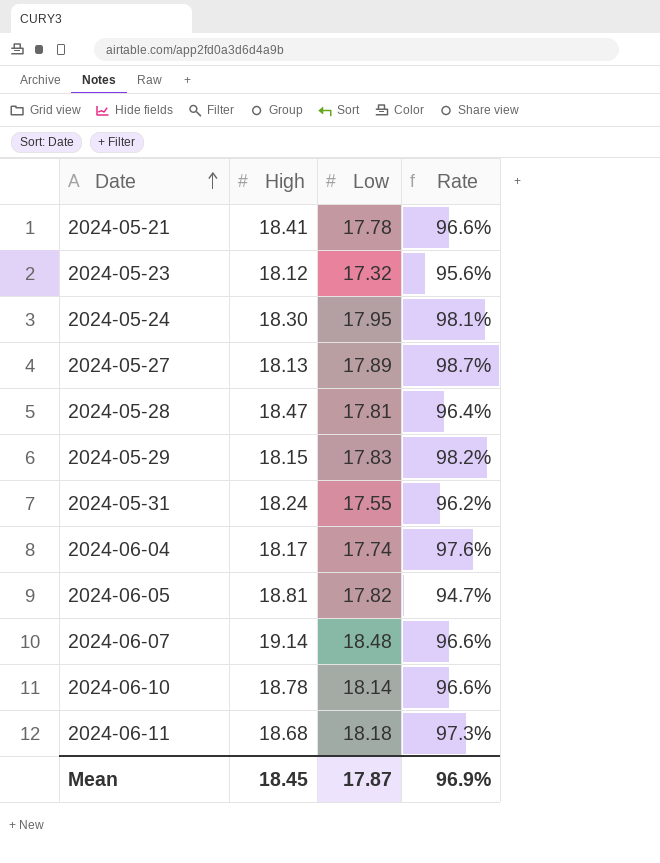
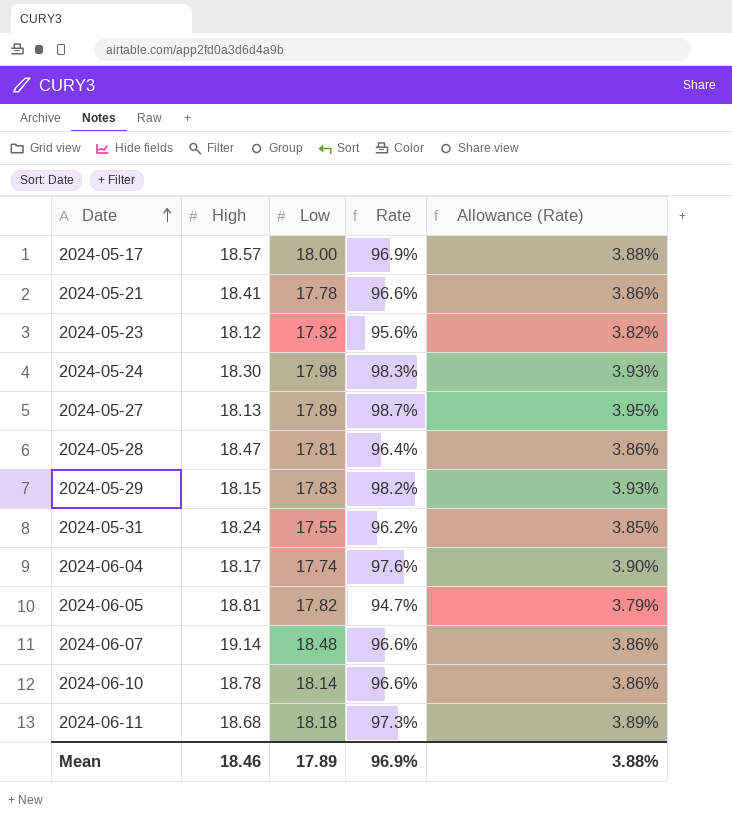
column Allowance (Rate) | formula: none -> [Rate] * 0.04
row 2024-05-17: none -> 18.57 | 18.00 | 96.9% | 3.88%
2024-05-24 | Low: 17.95 -> 17.98
2024-05-24 | Rate: 98.1% -> 98.3%
Mean | High: 18.45 -> 18.46
Mean | Low: 17.87 -> 17.89

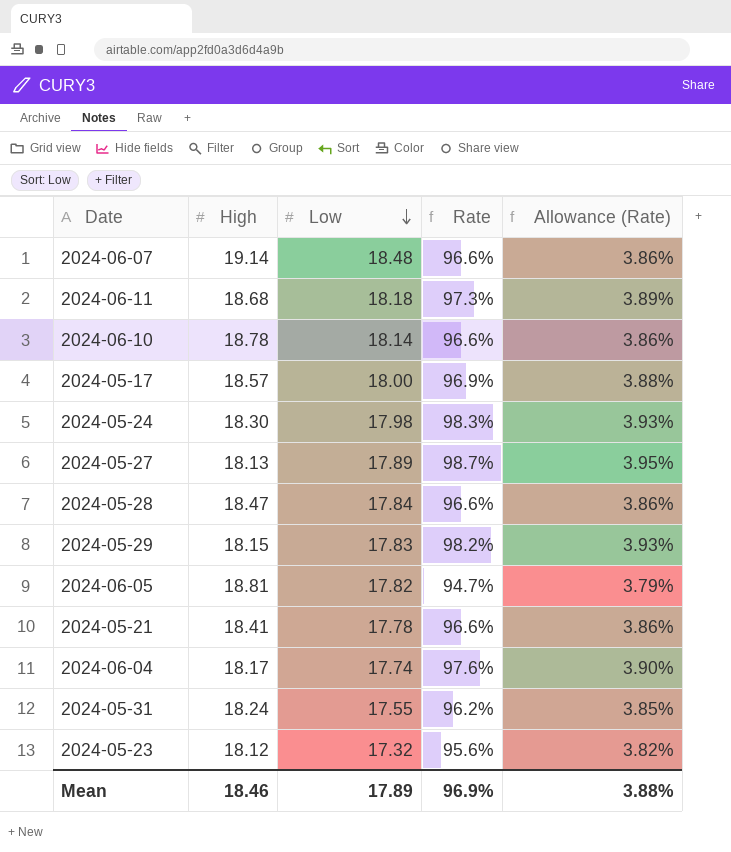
row order: Date ascending -> Low descending
2024-05-28 | Low: 17.81 -> 17.84
2024-05-28 | Rate: 96.4% -> 96.6%

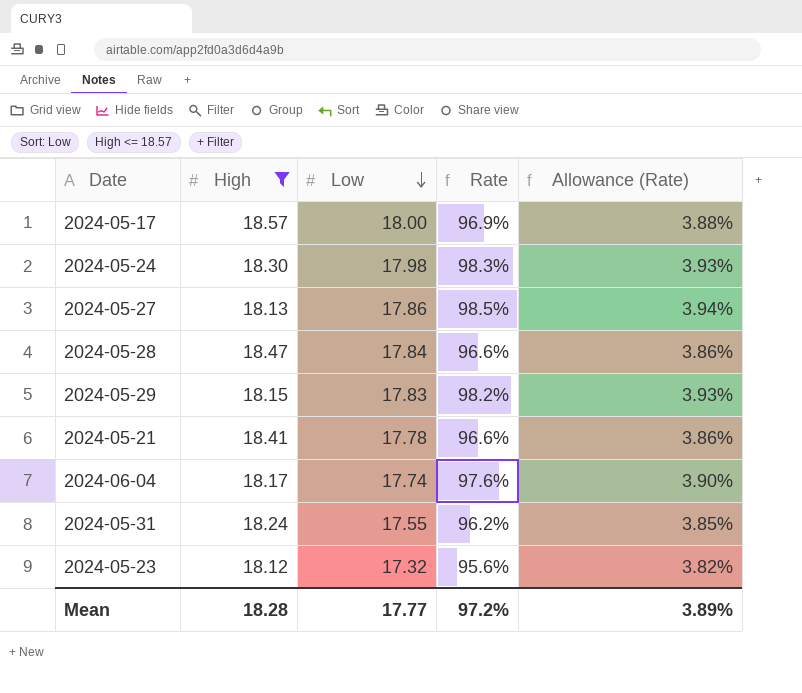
filter: none -> High <= 18.57
2024-05-27 | Low: 17.89 -> 17.86
2024-05-27 | Rate: 98.7% -> 98.5%
2024-05-27 | Allowance (Rate): 3.95% -> 3.94%
Mean | High: 18.46 -> 18.28
Mean | Low: 17.89 -> 17.77
Mean | Rate: 96.9% -> 97.2%
Mean | Allowance (Rate): 3.88% -> 3.89%

